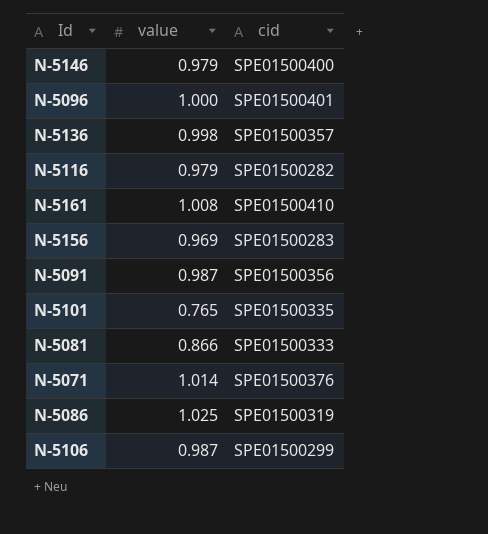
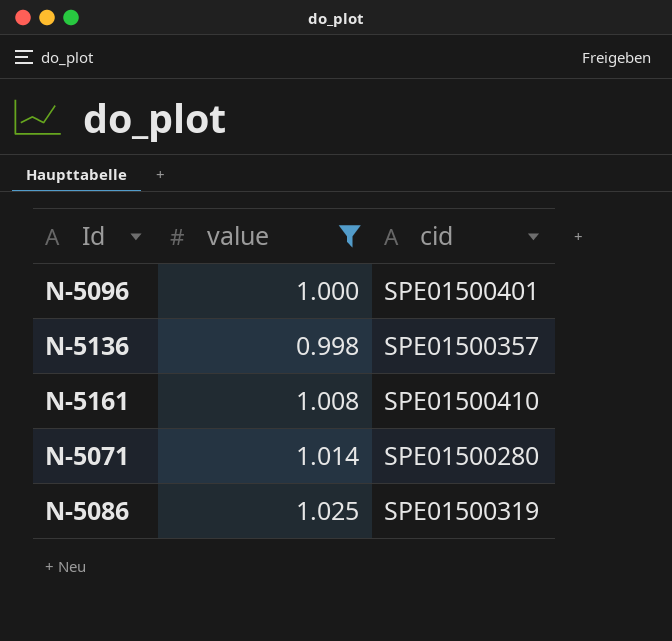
filter: none -> value >= 0.998
N-5071 | cid: SPE01500376 -> SPE01500280

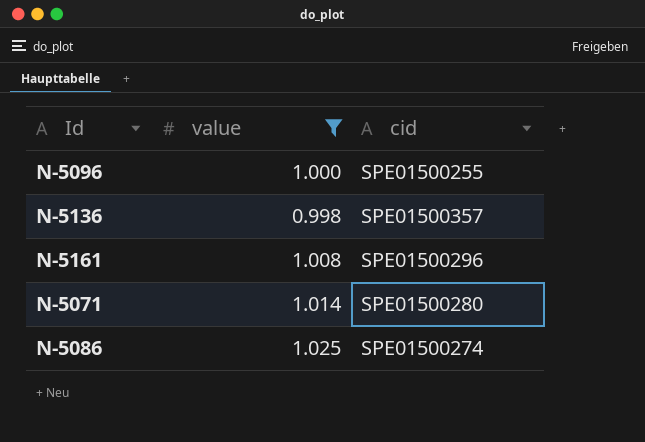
N-5096 | cid: SPE01500401 -> SPE01500255
N-5161 | cid: SPE01500410 -> SPE01500296
N-5086 | cid: SPE01500319 -> SPE01500274

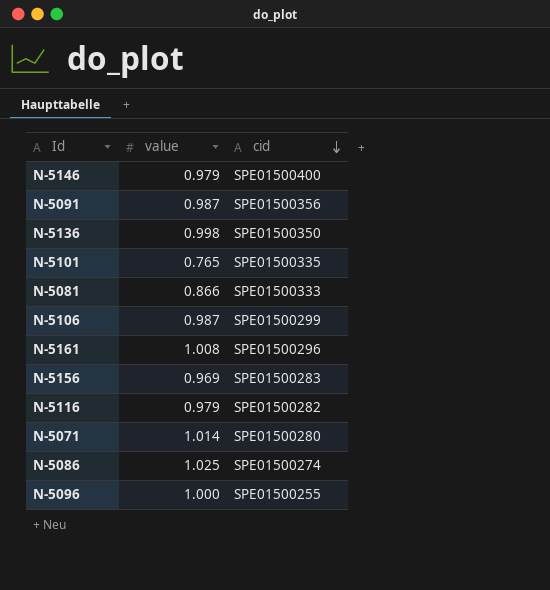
filter: value >= 0.998 -> none
row order: none -> cid descending
N-5136 | cid: SPE01500357 -> SPE01500350

